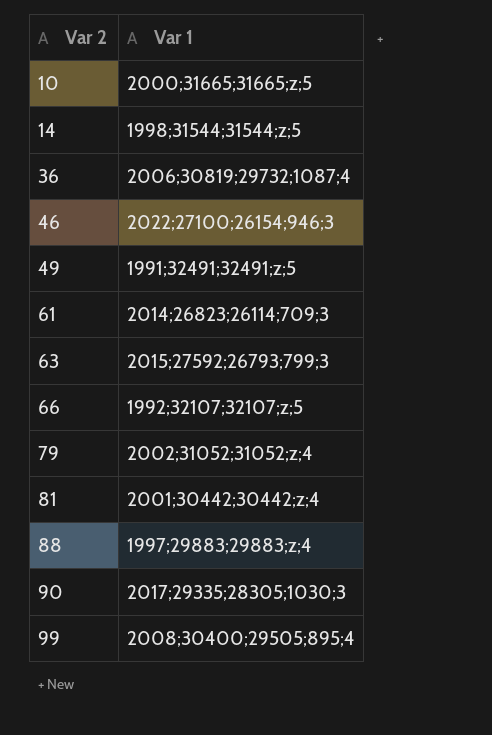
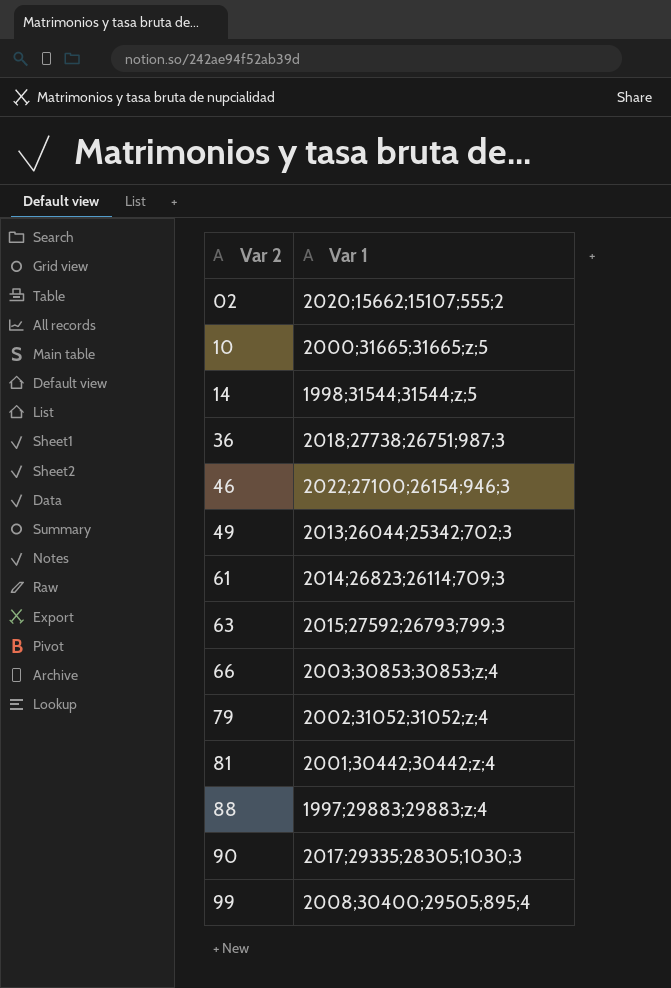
row 02: none -> 2020;15662;15107;555;2
36 | Var 1: 2006;30819;29732;1087;4 -> 2018;27738;26751;987;3
49 | Var 1: 1991;32491;32491;z;5 -> 2013;26044;25342;702;3
66 | Var 1: 1992;32107;32107;z;5 -> 2003;30853;30853;z;4

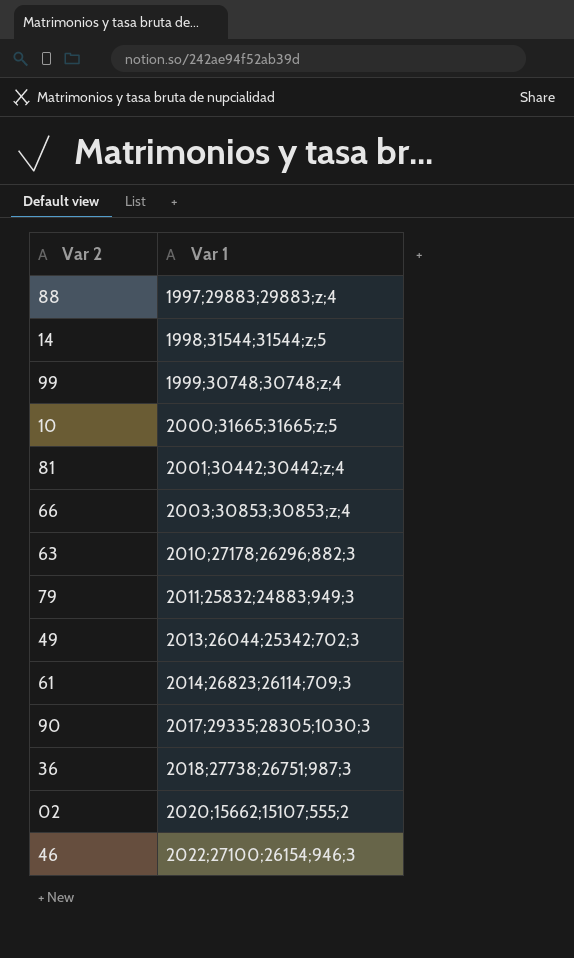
row order: Var 2 ascending -> Var 1 ascending
99 | Var 1: 2008;30400;29505;895;4 -> 1999;30748;30748;z;4
63 | Var 1: 2015;27592;26793;799;3 -> 2010;27178;26296;882;3
79 | Var 1: 2002;31052;31052;z;4 -> 2011;25832;24883;949;3

